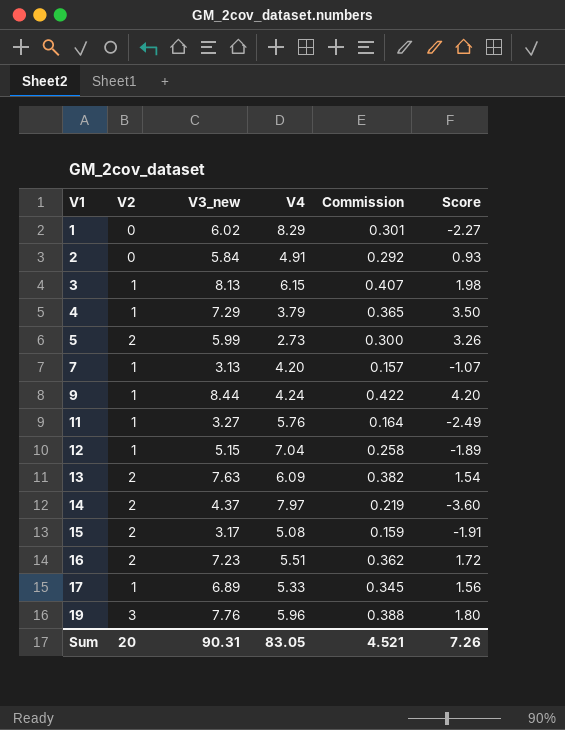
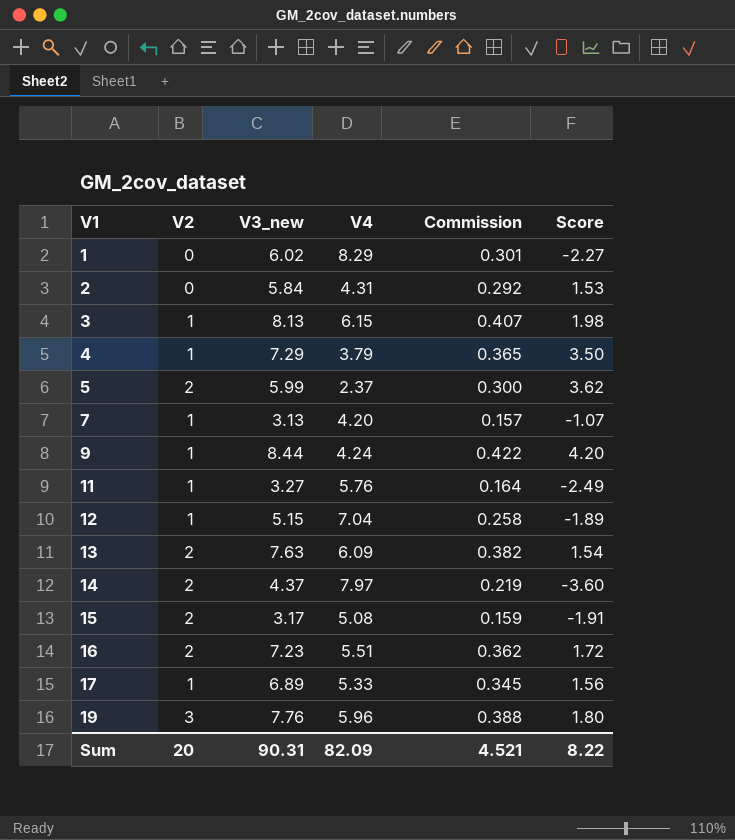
2 | V4: 4.91 -> 4.31
2 | Score: 0.93 -> 1.53
5 | V4: 2.73 -> 2.37
5 | Score: 3.26 -> 3.62
Sum | V4: 83.05 -> 82.09
Sum | Score: 7.26 -> 8.22

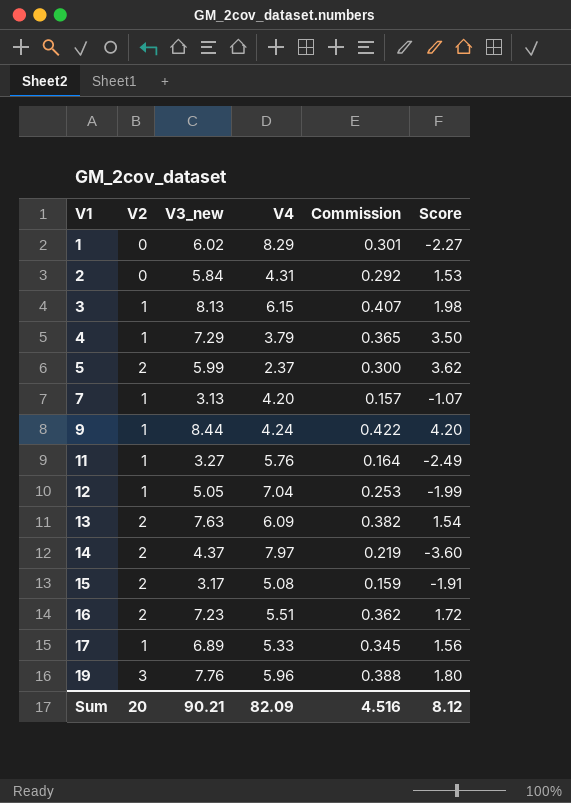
12 | V3_new: 5.15 -> 5.05
12 | Commission: 0.258 -> 0.253
12 | Score: -1.89 -> -1.99
Sum | V3_new: 90.31 -> 90.21
Sum | Commission: 4.521 -> 4.516
Sum | Score: 8.22 -> 8.12

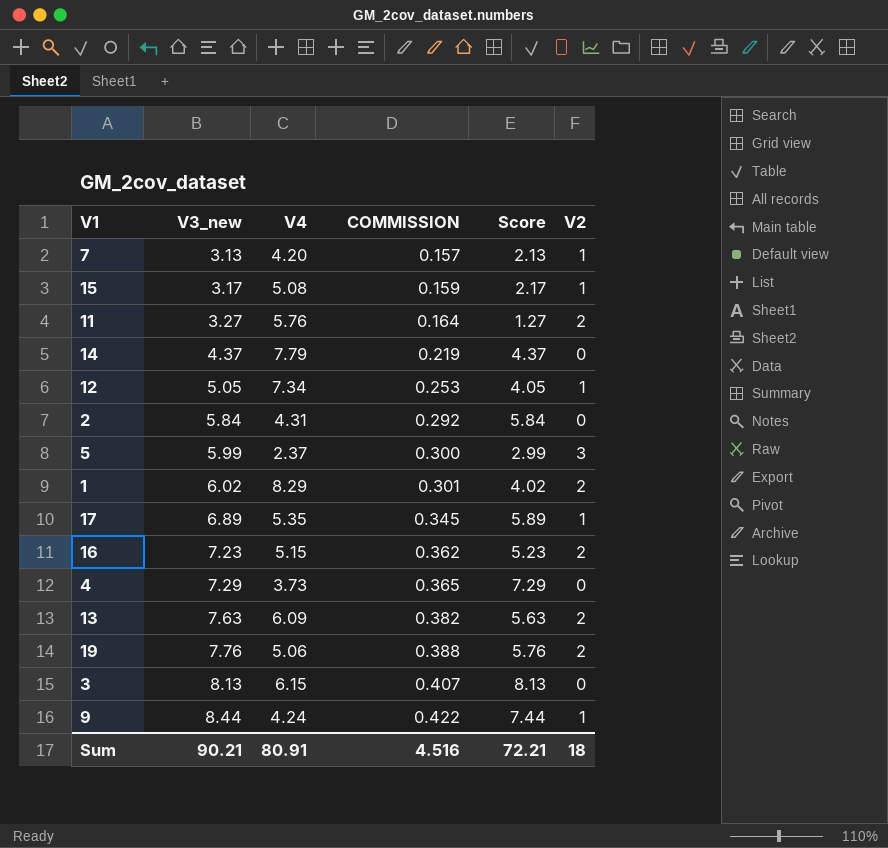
row order: V1 ascending -> V3_new ascending
column name: Commission -> COMMISSION
column Score | formula: [V3_new] - [V4] -> [V3_new] - [V2]
column V2 | position: 2 -> 6
15 | V2: 2 -> 1
11 | V2: 1 -> 2
14 | V4: 7.97 -> 7.79
14 | V2: 2 -> 0
12 | V4: 7.04 -> 7.34
5 | V2: 2 -> 3
1 | V2: 0 -> 2
17 | V4: 5.33 -> 5.35
16 | V4: 5.51 -> 5.15
4 | V4: 3.79 -> 3.73
4 | V2: 1 -> 0
19 | V4: 5.96 -> 5.06
19 | V2: 3 -> 2
3 | V2: 1 -> 0
Sum | V4: 82.09 -> 80.91
Sum | Score: 8.12 -> 72.21
Sum | V2: 20 -> 18

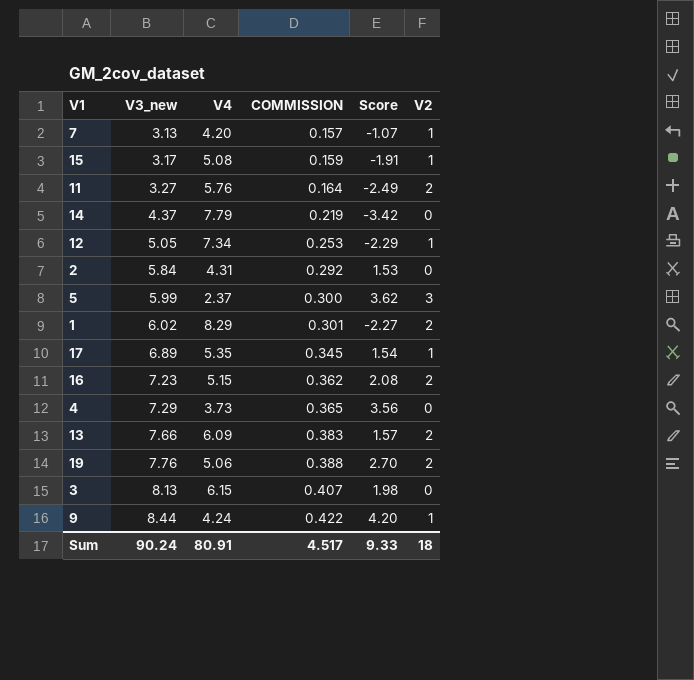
column Score | formula: [V3_new] - [V2] -> [V3_new] - [V4]
13 | V3_new: 7.63 -> 7.66
13 | COMMISSION: 0.382 -> 0.383
Sum | V3_new: 90.21 -> 90.24
Sum | COMMISSION: 4.516 -> 4.517
Sum | Score: 72.21 -> 9.33

